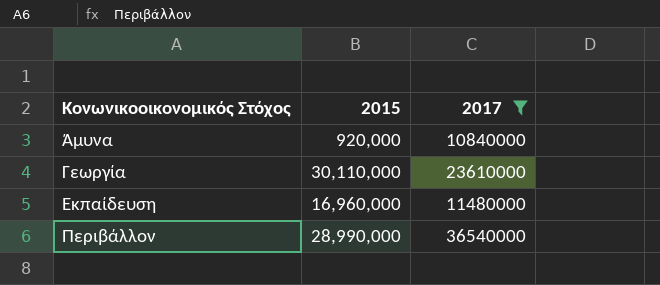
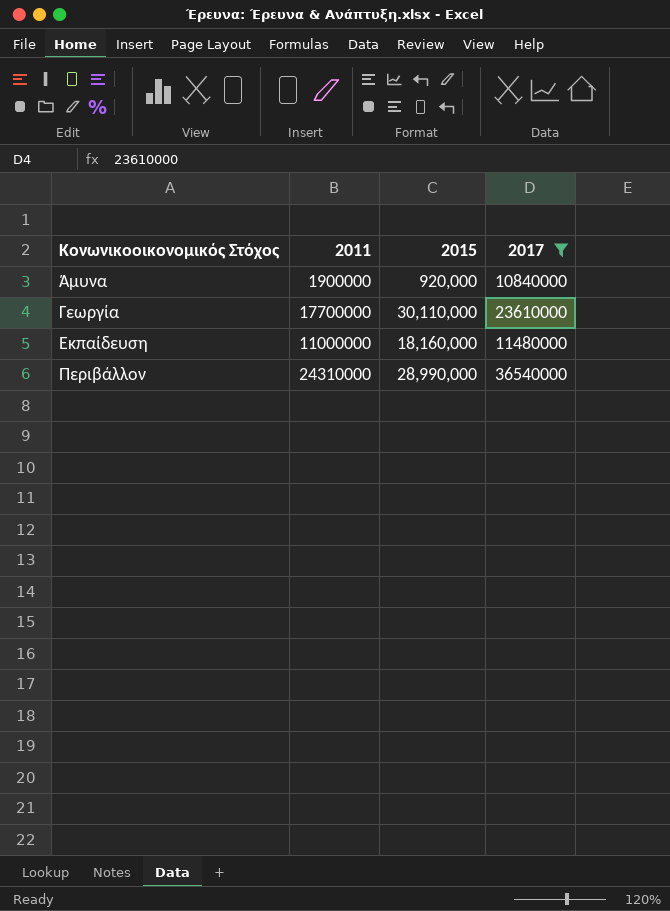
column 2011 | position: none -> 2
Εκπαίδευση | 2015: 16,960,000 -> 18,160,000

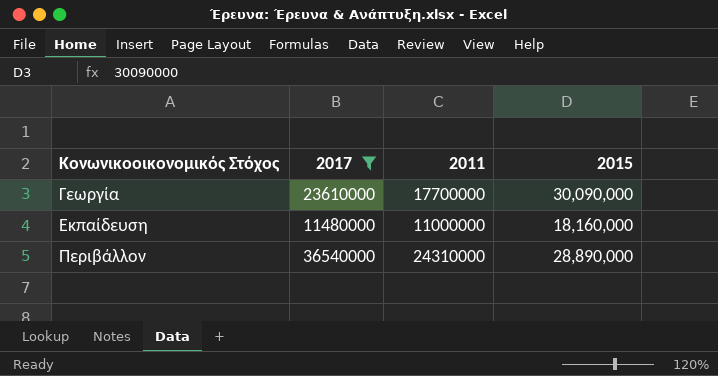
column 2017 | position: 4 -> 2
row Άμυνα: 1900000 | 920,000 | 10840000 -> none
Γεωργία | 2015: 30,110,000 -> 30,090,000
Περιβάλλον | 2015: 28,990,000 -> 28,890,000

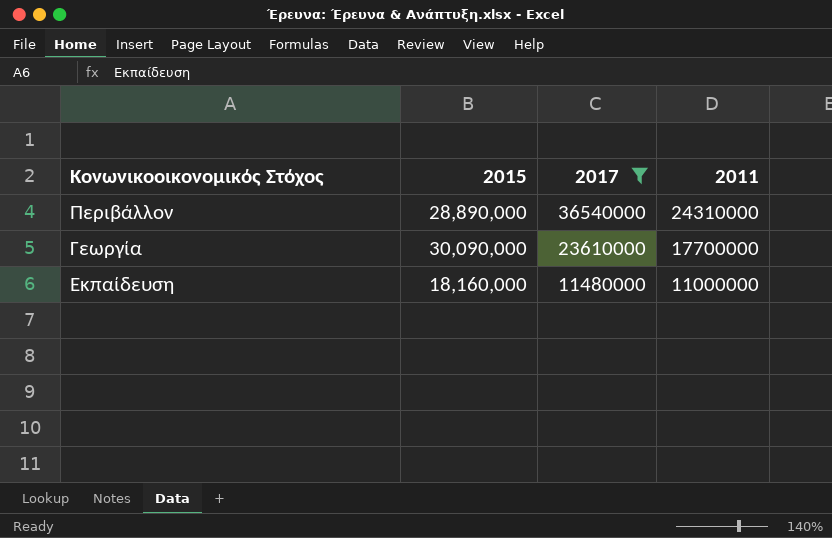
row order: Κονωνικοοικονομικός Στόχος ascending -> 2017 descending
column 2015 | position: 4 -> 2

